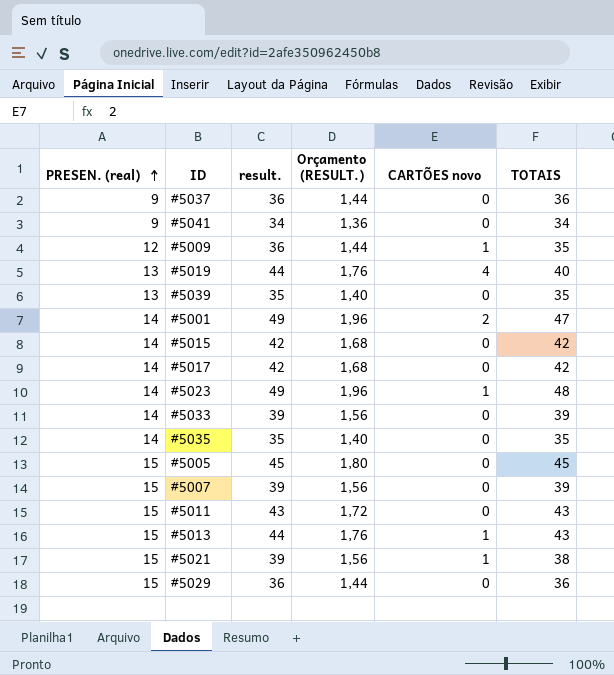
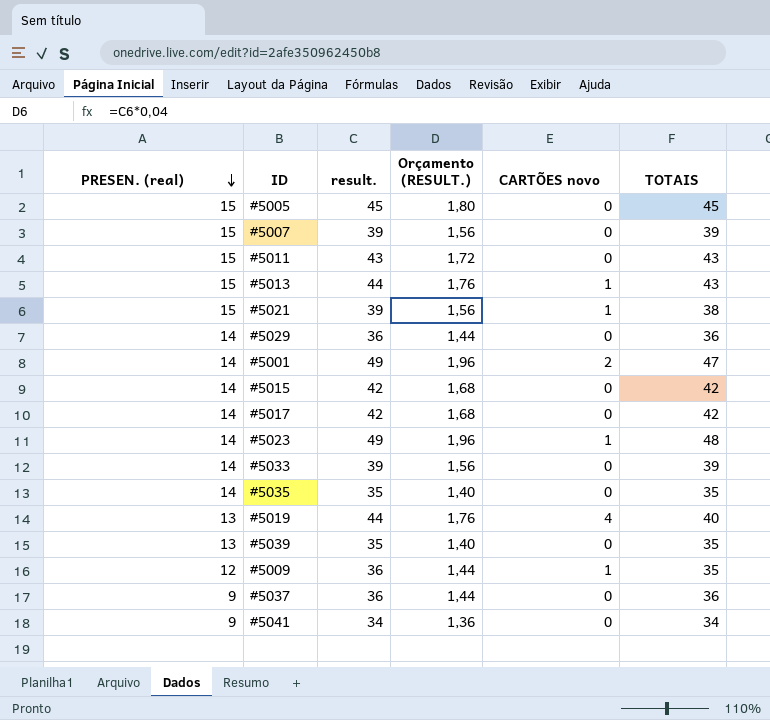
row order: PRESEN. (real) ascending -> PRESEN. (real) descending
#5029 | PRESEN. (real): 15 -> 14

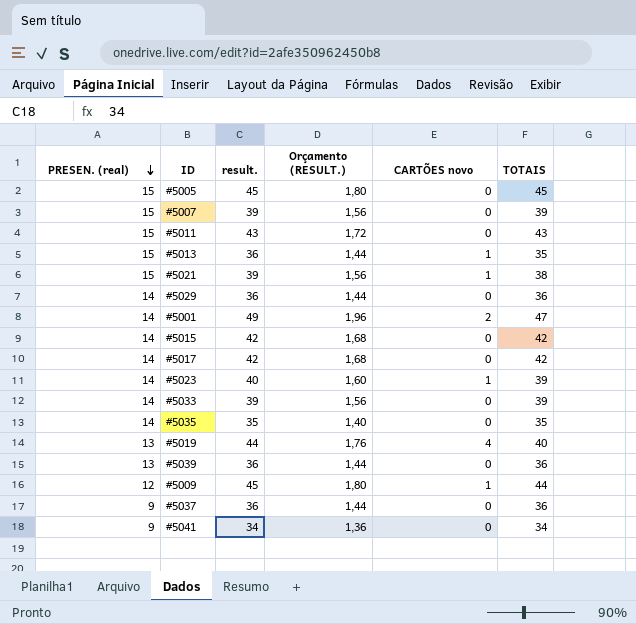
#5013 | result.: 44 -> 36
#5013 | Orçamento (RESULT.): 1,76 -> 1,44
#5013 | TOTAIS: 43 -> 35
#5023 | result.: 49 -> 40
#5023 | Orçamento (RESULT.): 1,96 -> 1,60
#5023 | TOTAIS: 48 -> 39
#5039 | result.: 35 -> 36
#5039 | Orçamento (RESULT.): 1,40 -> 1,44
#5039 | TOTAIS: 35 -> 36
#5009 | result.: 36 -> 45
#5009 | Orçamento (RESULT.): 1,44 -> 1,80
#5009 | TOTAIS: 35 -> 44

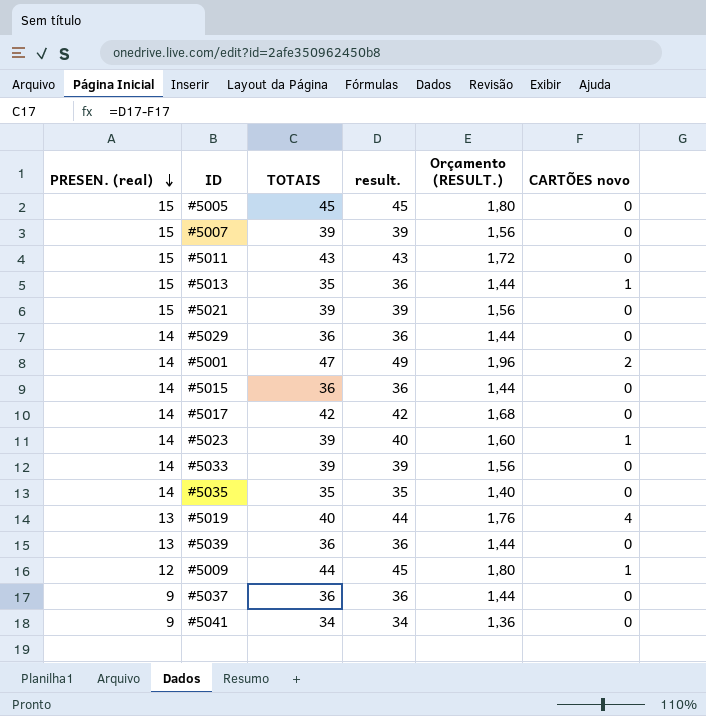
column TOTAIS | position: 6 -> 3
#5021 | TOTAIS: 38 -> 39
#5021 | CARTÕES novo: 1 -> 0
#5015 | TOTAIS: 42 -> 36
#5015 | result.: 42 -> 36
#5015 | Orçamento (RESULT.): 1,68 -> 1,44

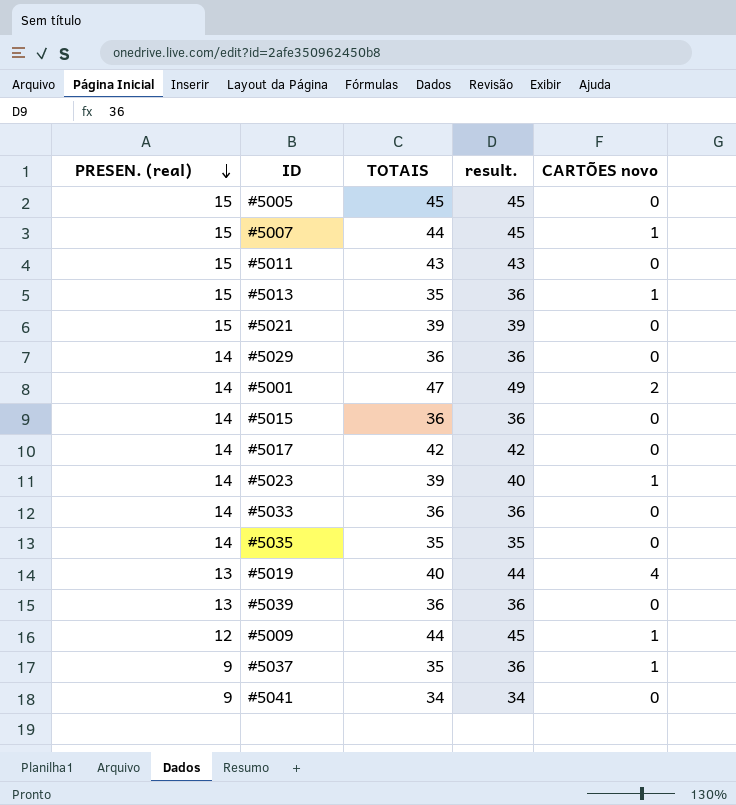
column Orçamento (RESULT.) | formula: [result.] * 0,04 -> none
#5007 | TOTAIS: 39 -> 44
#5007 | result.: 39 -> 45
#5007 | CARTÕES novo: 0 -> 1
#5033 | TOTAIS: 39 -> 36
#5033 | result.: 39 -> 36
#5037 | TOTAIS: 36 -> 35
#5037 | CARTÕES novo: 0 -> 1

